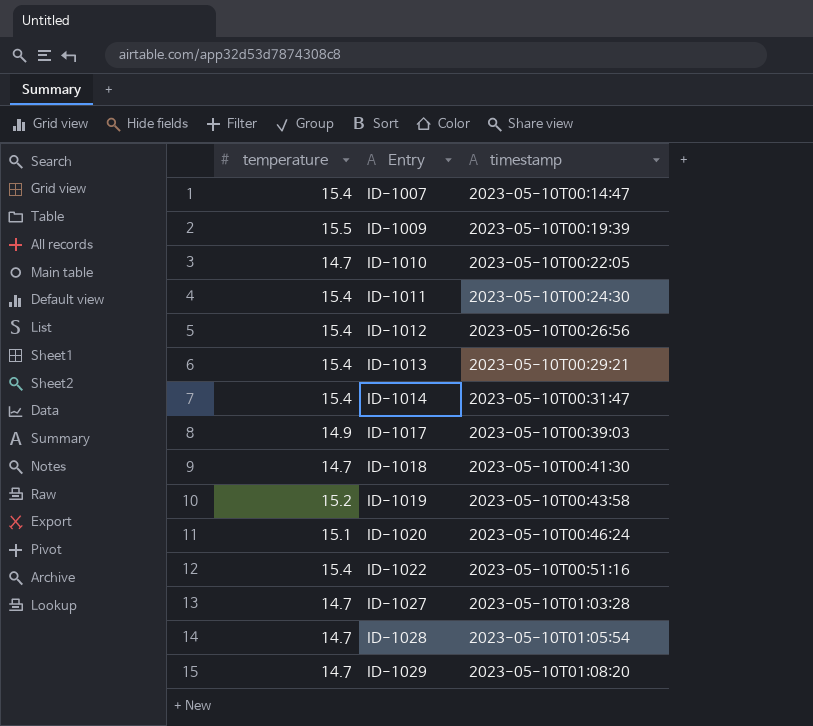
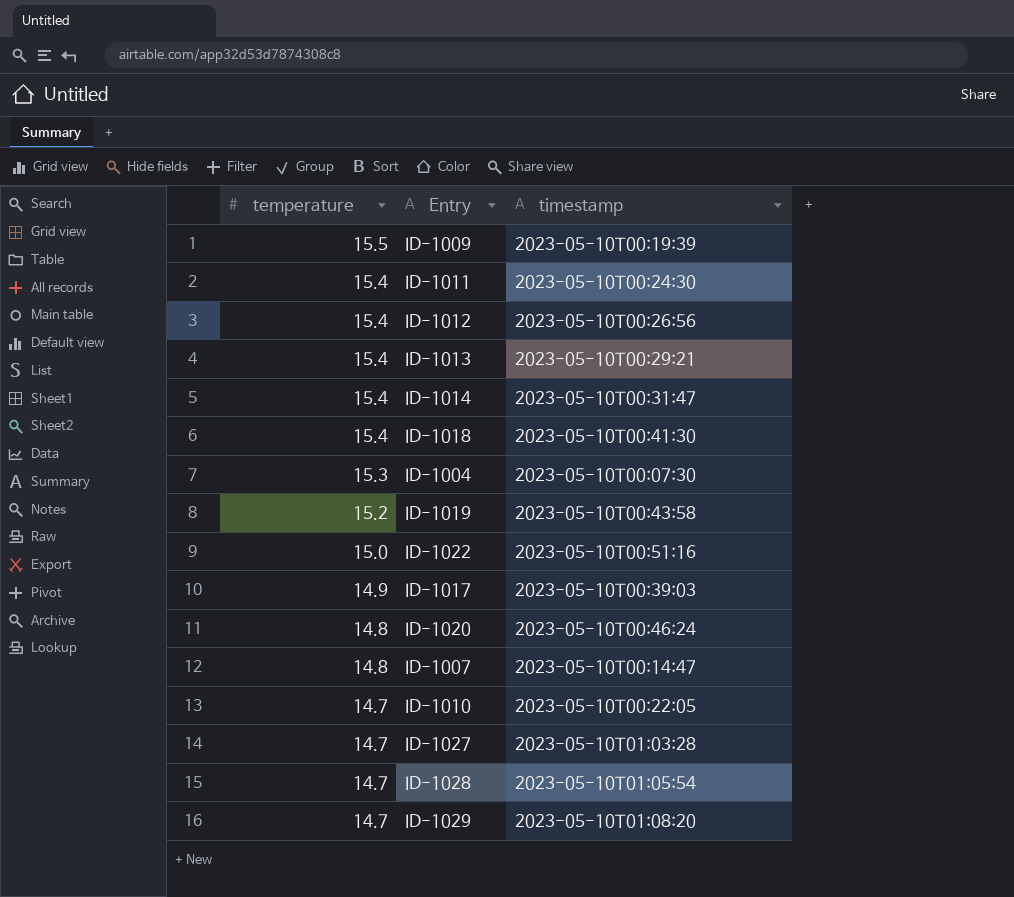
row order: Entry ascending -> temperature descending
ID-1018 | temperature: 14.7 -> 15.4
row ID-1004: none -> 15.3 | 2023-05-10T00:07:30
ID-1022 | temperature: 15.4 -> 15.0
ID-1020 | temperature: 15.1 -> 14.8
ID-1007 | temperature: 15.4 -> 14.8

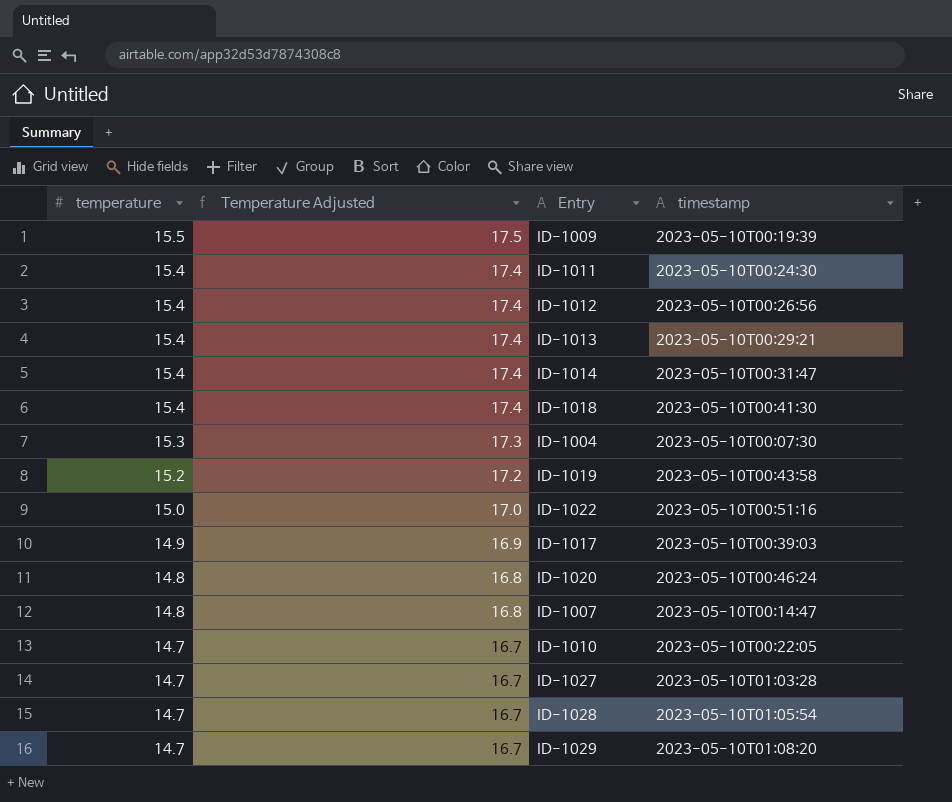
column Temperature Adjusted | formula: none -> [temperature] + 2

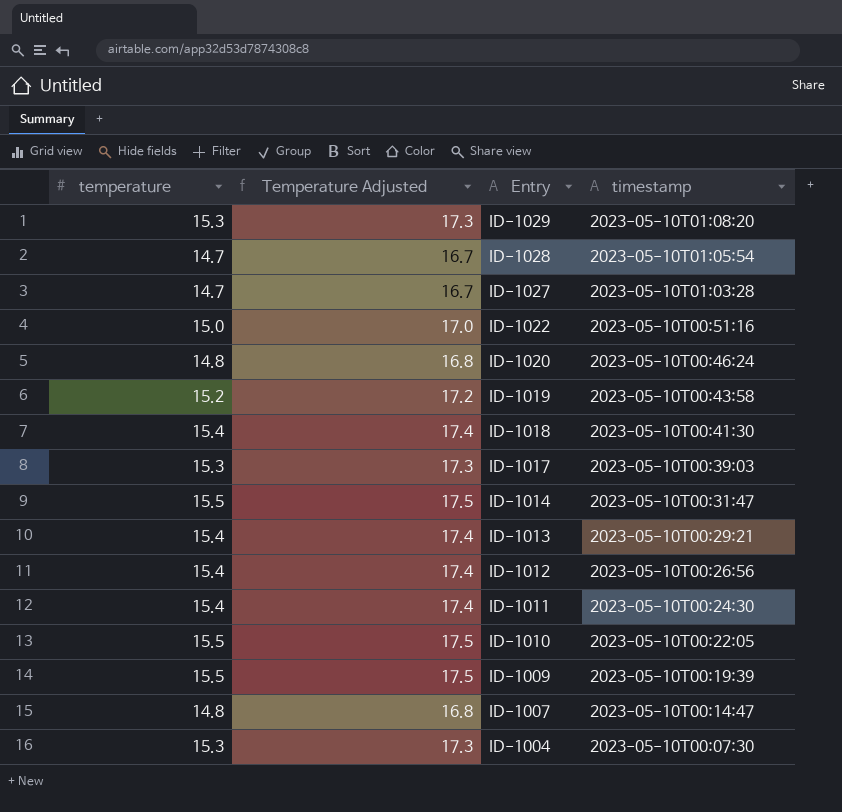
row order: temperature descending -> Entry descending
ID-1029 | temperature: 14.7 -> 15.3
ID-1029 | Temperature Adjusted: 16.7 -> 17.3
ID-1017 | temperature: 14.9 -> 15.3
ID-1017 | Temperature Adjusted: 16.9 -> 17.3
ID-1014 | temperature: 15.4 -> 15.5
ID-1014 | Temperature Adjusted: 17.4 -> 17.5
ID-1010 | temperature: 14.7 -> 15.5
ID-1010 | Temperature Adjusted: 16.7 -> 17.5

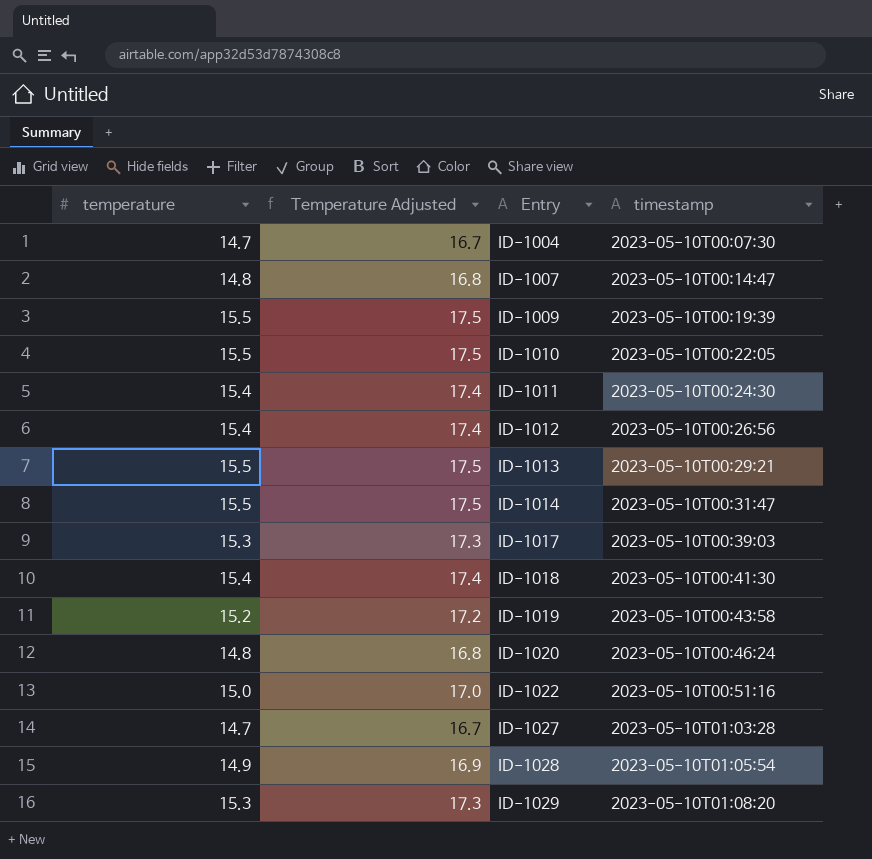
row order: Entry descending -> Entry ascending
ID-1004 | temperature: 15.3 -> 14.7
ID-1004 | Temperature Adjusted: 17.3 -> 16.7
ID-1013 | temperature: 15.4 -> 15.5
ID-1013 | Temperature Adjusted: 17.4 -> 17.5
ID-1028 | temperature: 14.7 -> 14.9
ID-1028 | Temperature Adjusted: 16.7 -> 16.9

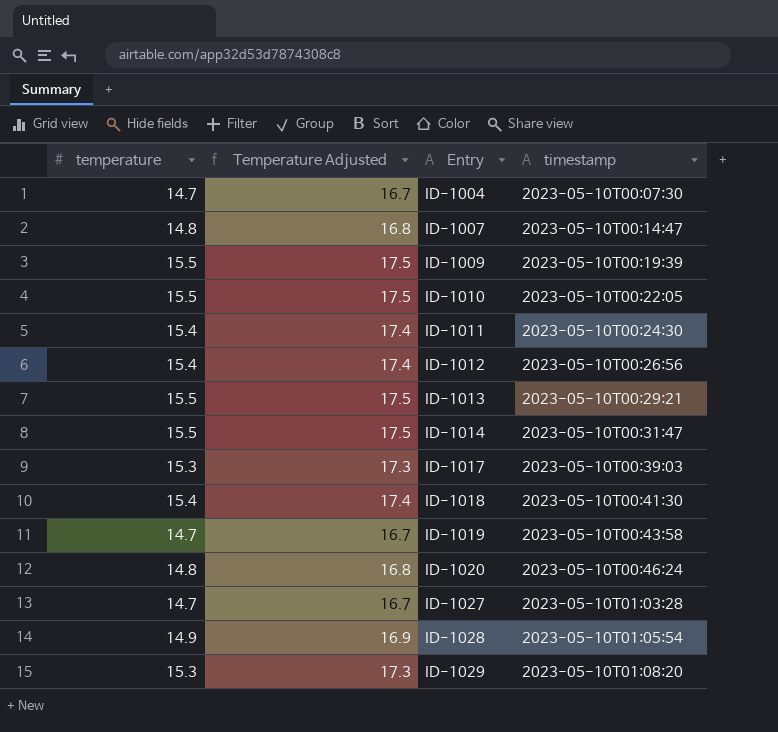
row ID-1022: 15.0 | 17.0 | 2023-05-10T00:51:16 -> none
ID-1019 | temperature: 15.2 -> 14.7
ID-1019 | Temperature Adjusted: 17.2 -> 16.7

